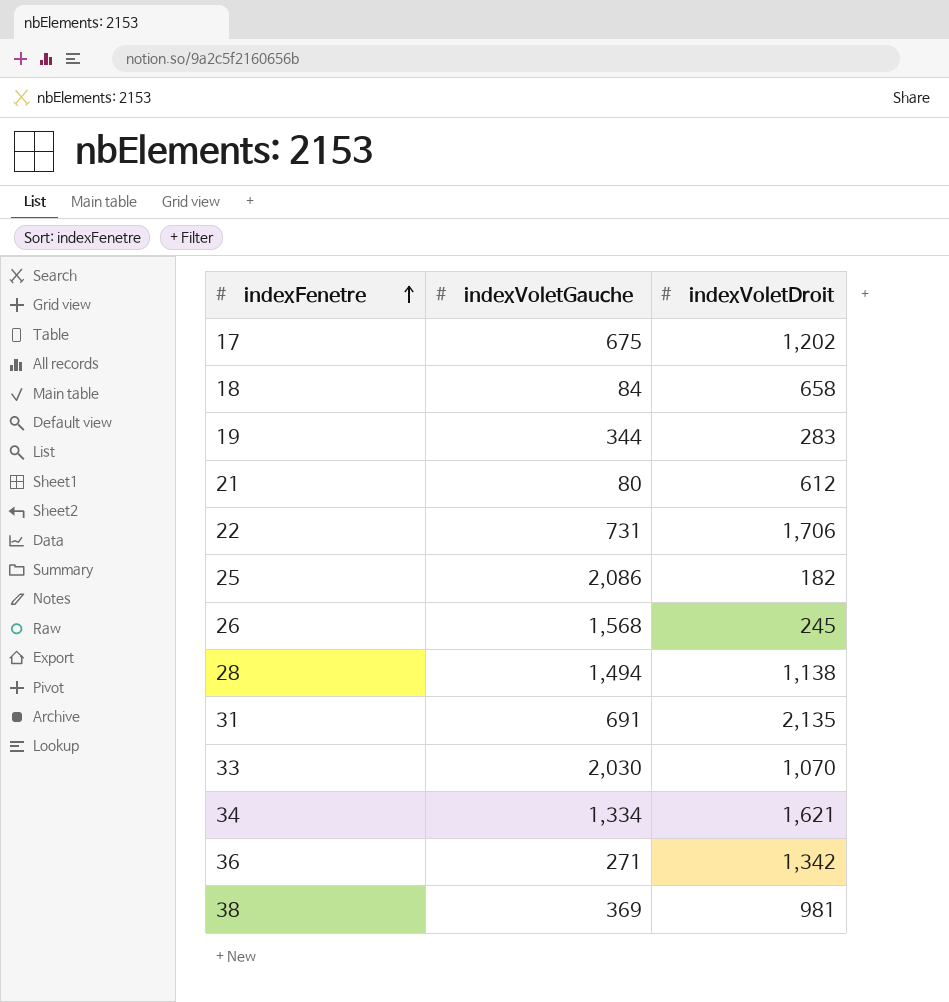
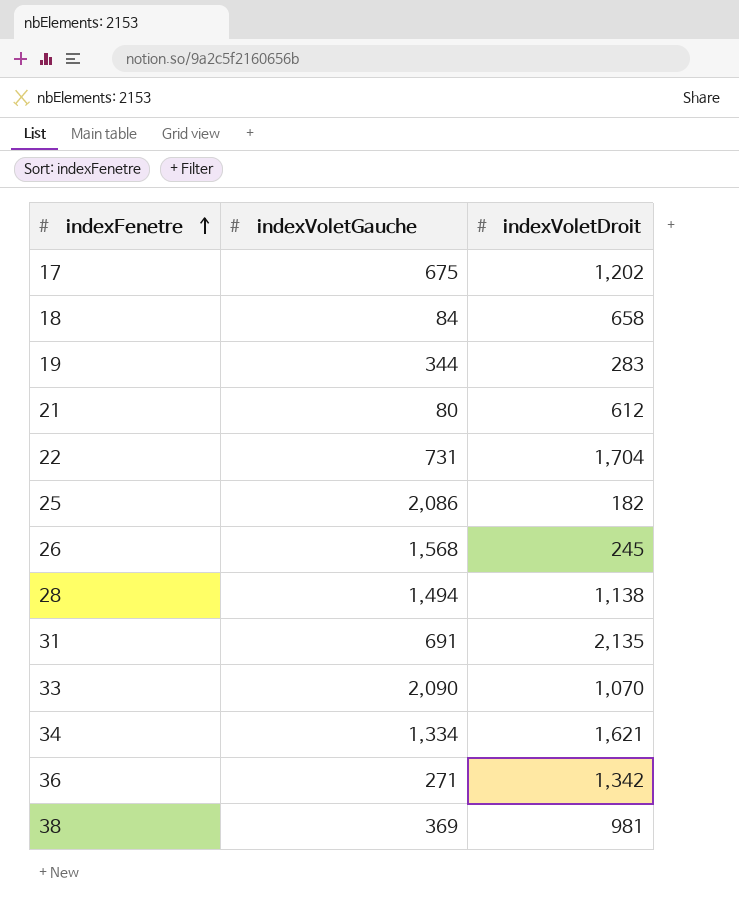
22 | indexVoletDroit: 1,706 -> 1,704
33 | indexVoletGauche: 2,030 -> 2,090

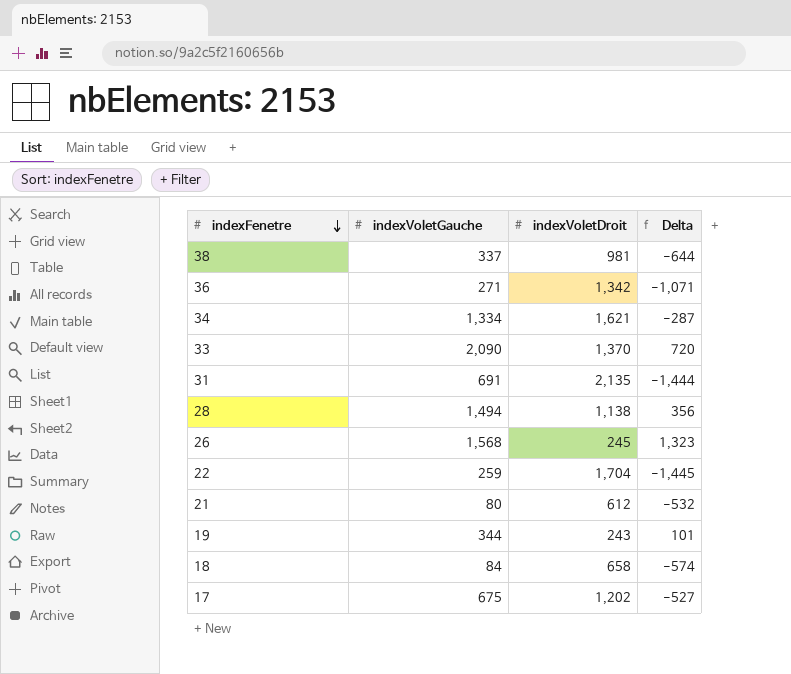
row order: indexFenetre ascending -> indexFenetre descending
column Delta | formula: none -> [indexVoletGauche] - [indexVoletDroit]
row 25: 2,086 | 182 -> none
38 | indexVoletGauche: 369 -> 337
33 | indexVoletDroit: 1,070 -> 1,370
22 | indexVoletGauche: 731 -> 259
19 | indexVoletDroit: 283 -> 243

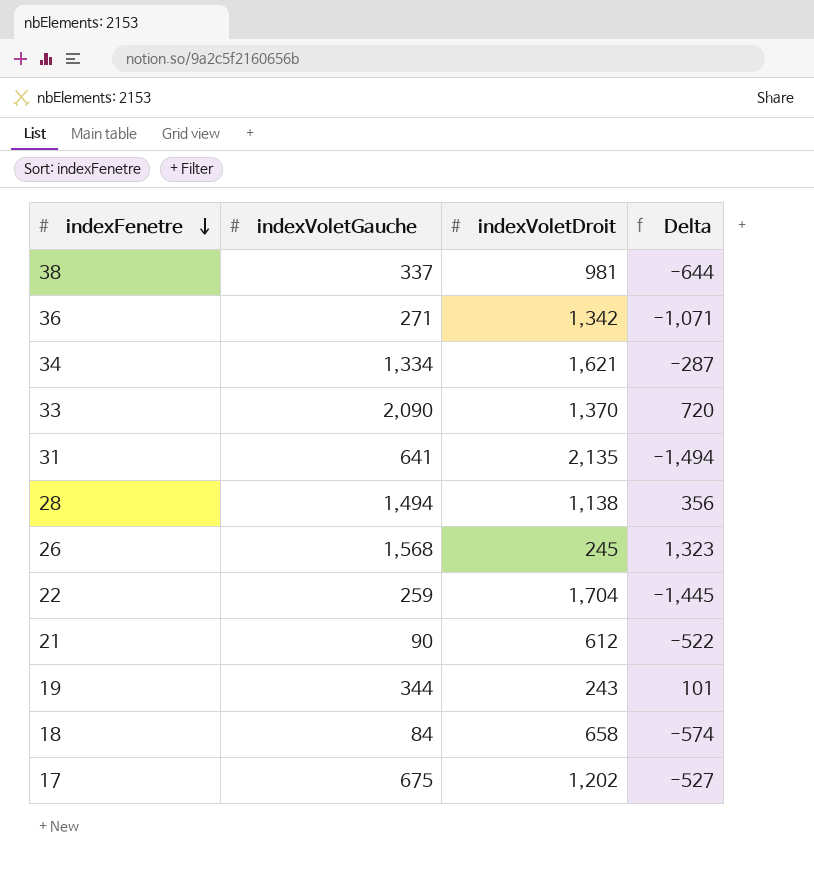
31 | indexVoletGauche: 691 -> 641
31 | Delta: -1,444 -> -1,494
21 | indexVoletGauche: 80 -> 90
21 | Delta: -532 -> -522

